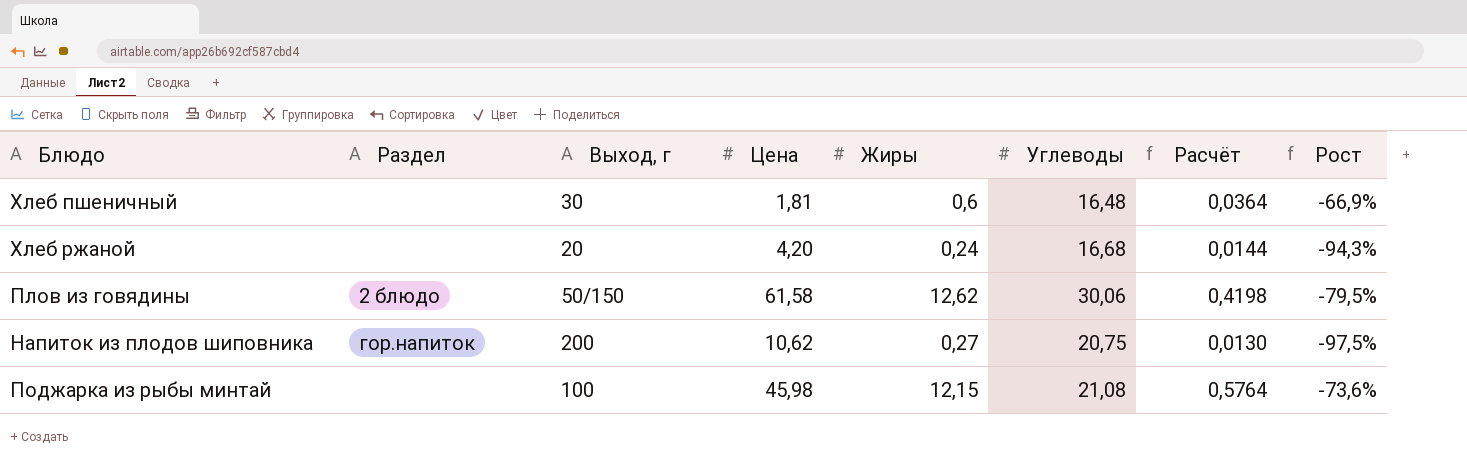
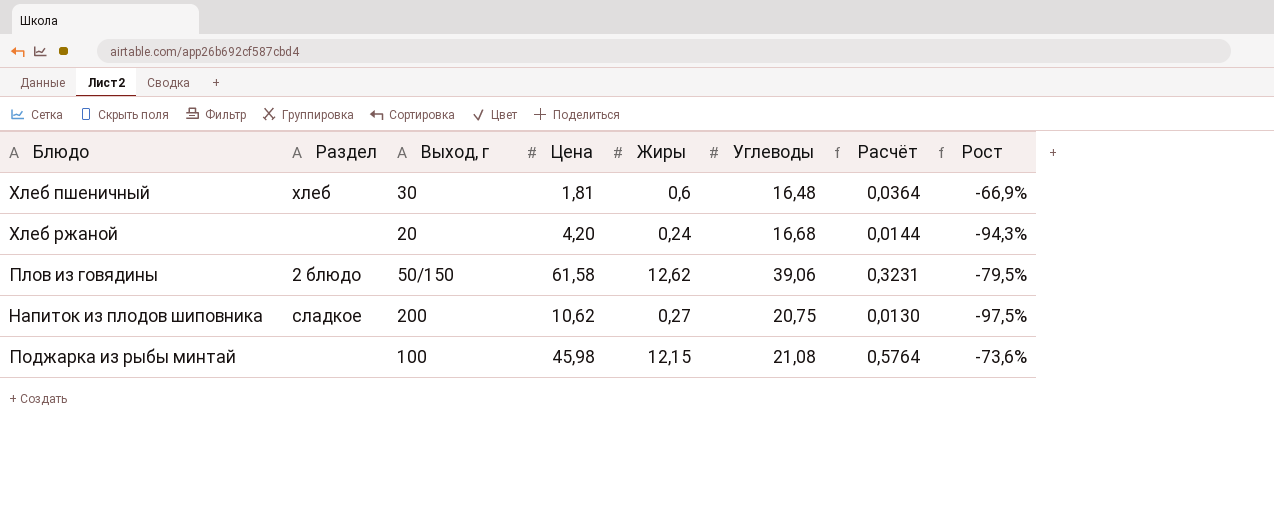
Хлеб пшеничный | Раздел: none -> хлеб
Плов из говядины | Углеводы: 30,06 -> 39,06
Плов из говядины | Расчёт: 0,4198 -> 0,3231
Напиток из плодов шиповника | Раздел: гор.напиток -> сладкое

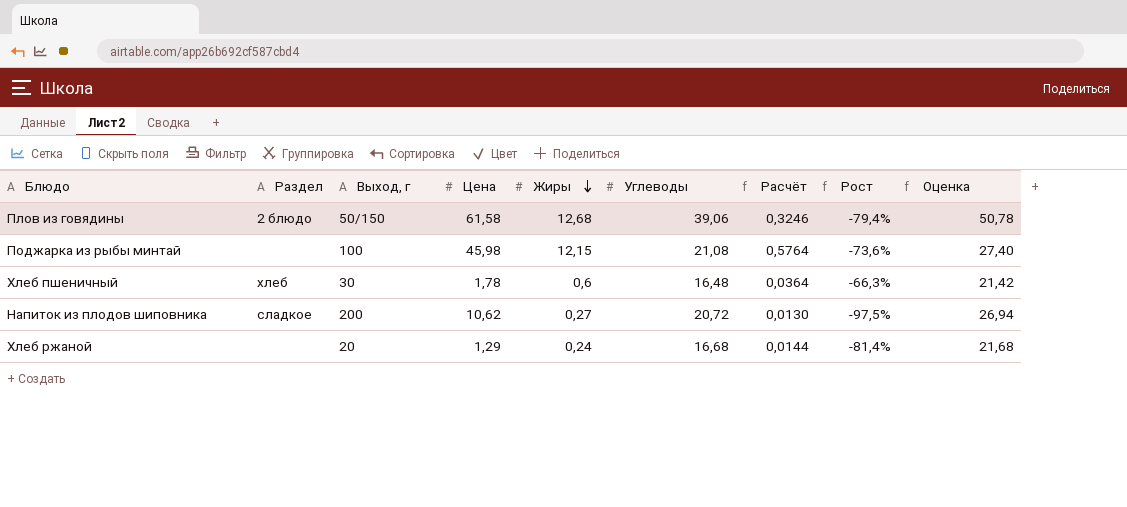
row order: none -> Жиры descending
column Оценка | formula: none -> [Углеводы] * 1,3
Плов из говядины | Жиры: 12,62 -> 12,68
Плов из говядины | Расчёт: 0,3231 -> 0,3246
Плов из говядины | Рост: -79,5% -> -79,4%
Хлеб пшеничный | Цена: 1,81 -> 1,78
Хлеб пшеничный | Рост: -66,9% -> -66,3%
Напиток из плодов шиповника | Углеводы: 20,75 -> 20,72
Хлеб ржаной | Цена: 4,20 -> 1,29
Хлеб ржаной | Рост: -94,3% -> -81,4%

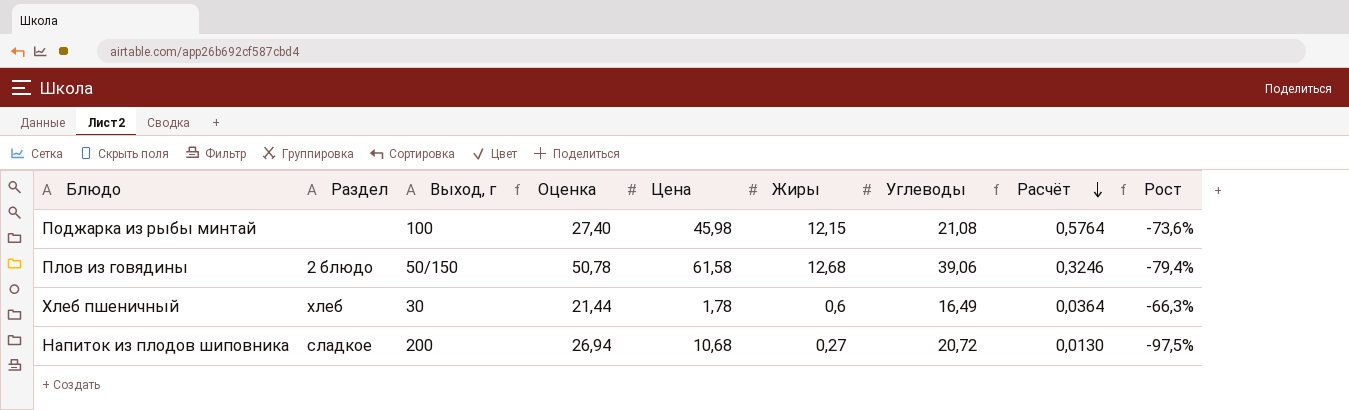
row order: Жиры descending -> Расчёт descending
column Оценка | position: 9 -> 4
row Хлеб ржаной: none | 20 | 1,29 | 0,24 | 16,68 | 0,0144 | -81,4% | 21,68 -> none
Хлеб пшеничный | Оценка: 21,42 -> 21,44
Хлеб пшеничный | Углеводы: 16,48 -> 16,49
Напиток из плодов шиповника | Цена: 10,62 -> 10,68

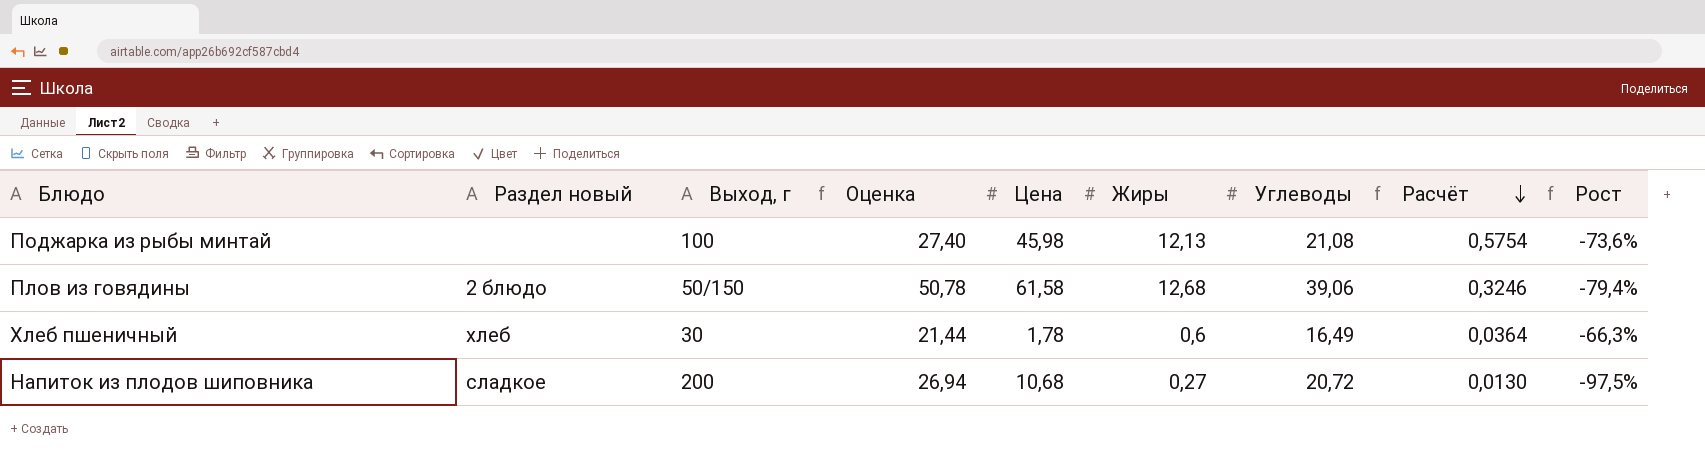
column name: Раздел -> Раздел новый
Поджарка из рыбы минтай | Жиры: 12,15 -> 12,13
Поджарка из рыбы минтай | Расчёт: 0,5764 -> 0,5754

